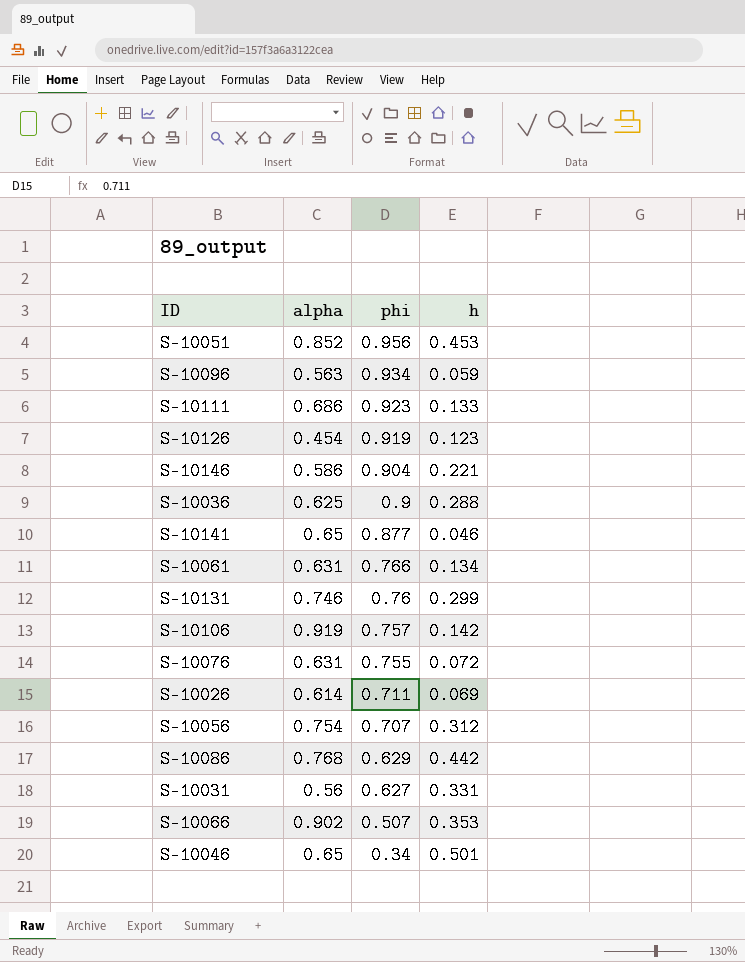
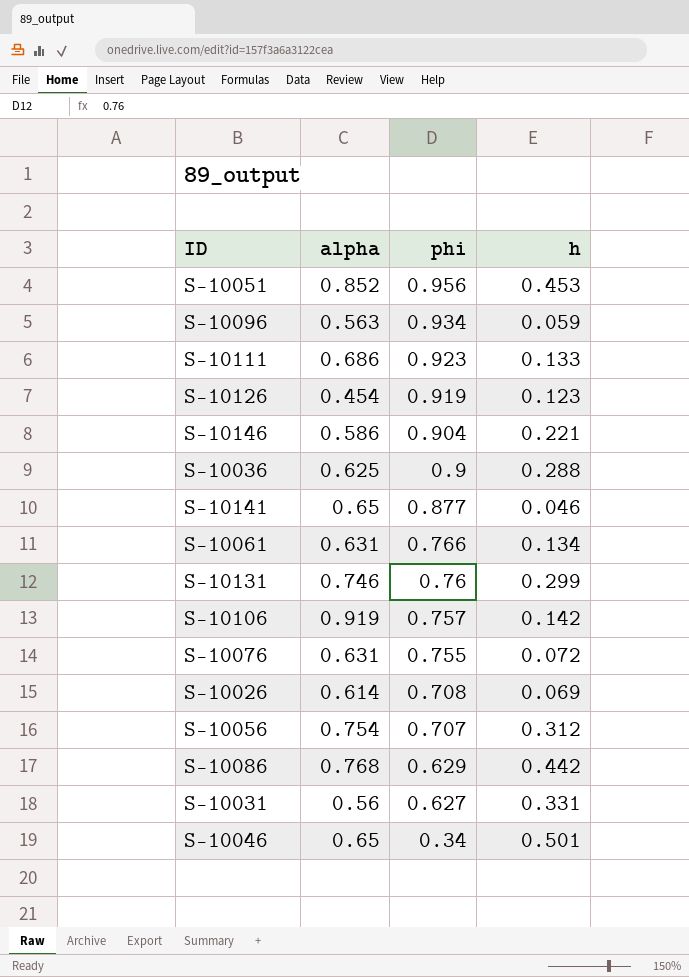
row S-10066: 0.902 | 0.507 | 0.353 -> none
S-10026 | phi: 0.711 -> 0.708

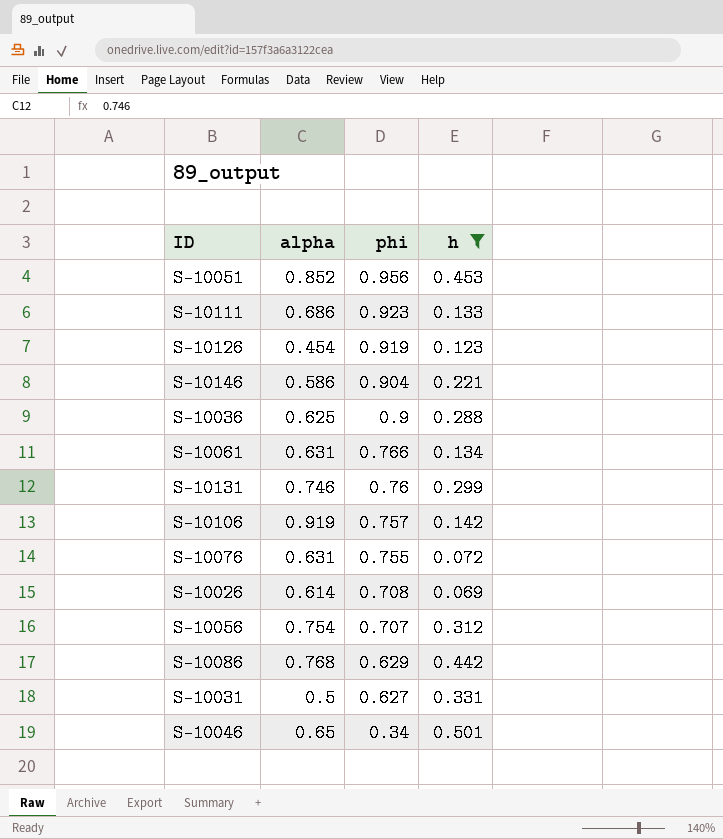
filter: none -> h >= 0.069
S-10031 | alpha: 0.56 -> 0.5

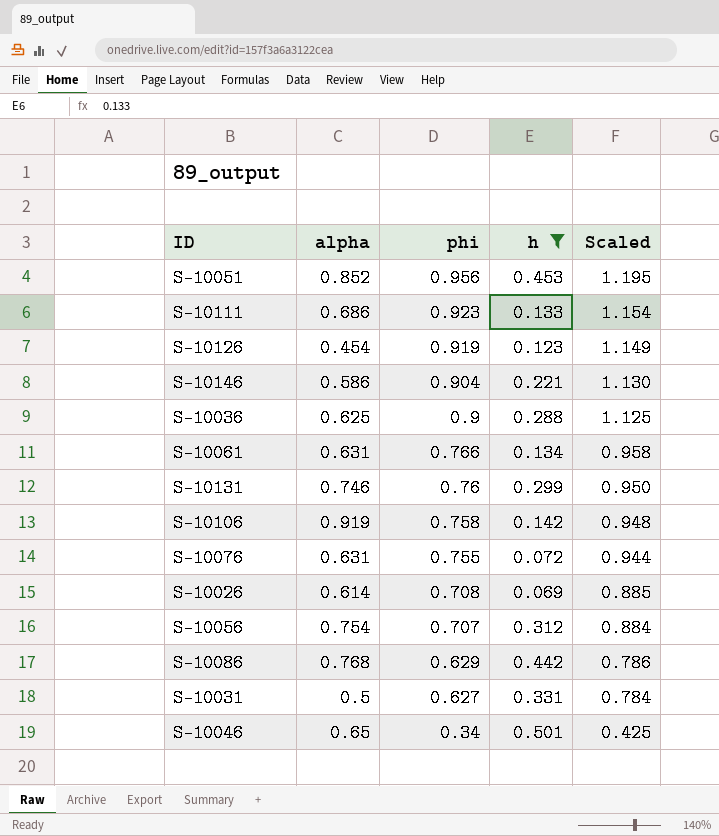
column Scaled | formula: none -> [phi] * 1.25
S-10106 | phi: 0.757 -> 0.758

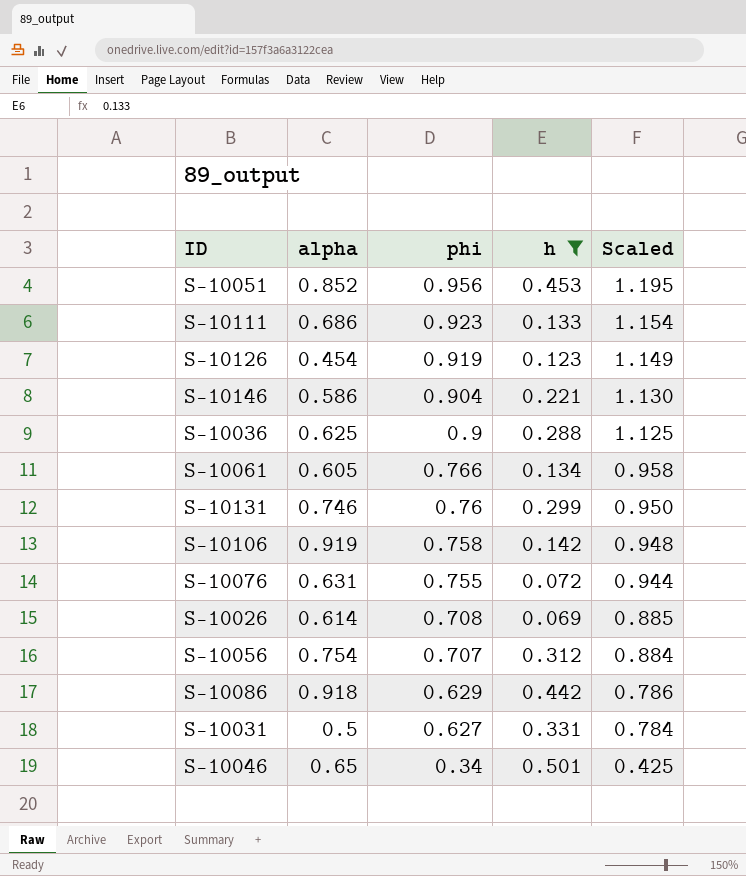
S-10061 | alpha: 0.631 -> 0.605
S-10086 | alpha: 0.768 -> 0.918

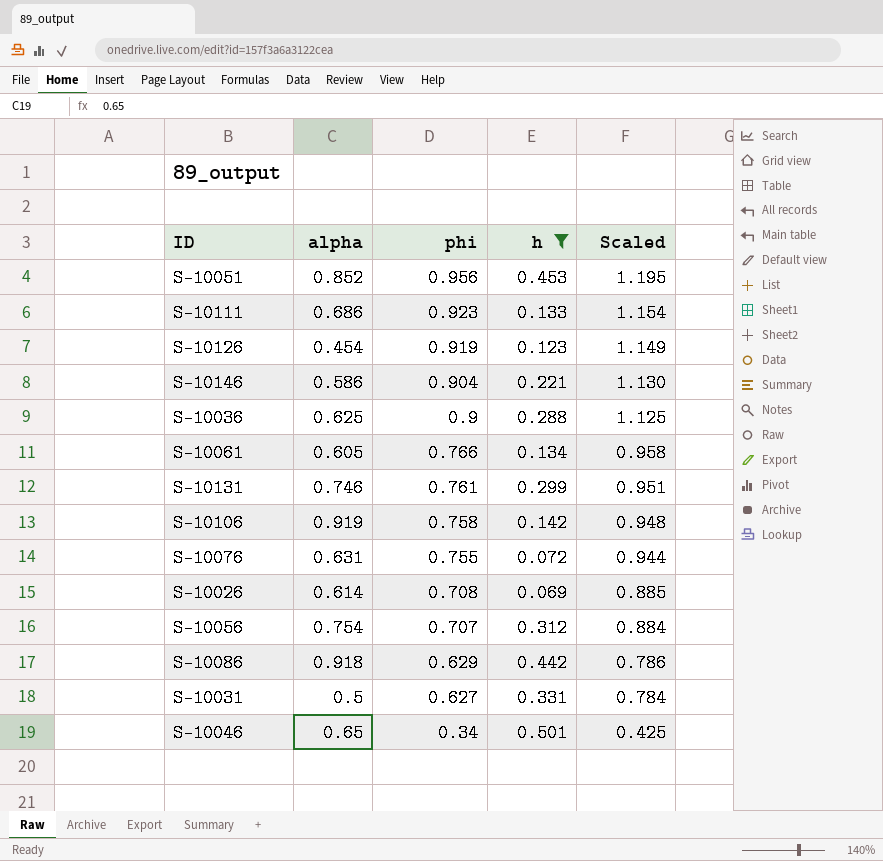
S-10131 | phi: 0.76 -> 0.761
S-10131 | Scaled: 0.950 -> 0.951

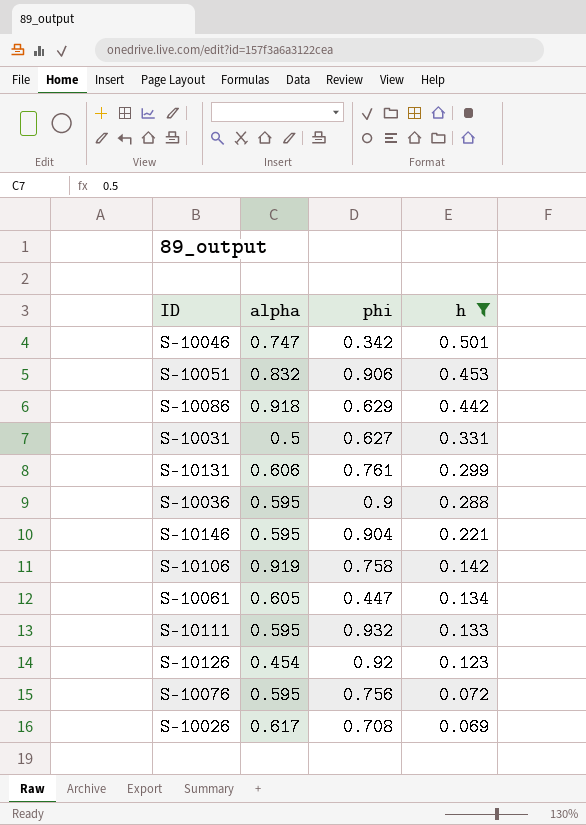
row order: phi descending -> h descending
column Scaled | formula: [phi] * 1.25 -> none
row S-10056: 0.754 | 0.707 | 0.312 | 0.884 -> none
S-10046 | alpha: 0.65 -> 0.747
S-10046 | phi: 0.34 -> 0.342
S-10051 | alpha: 0.852 -> 0.832
S-10051 | phi: 0.956 -> 0.906
S-10131 | alpha: 0.746 -> 0.606
S-10036 | alpha: 0.625 -> 0.595
S-10146 | alpha: 0.586 -> 0.595
S-10061 | phi: 0.766 -> 0.447
S-10111 | alpha: 0.686 -> 0.595
S-10111 | phi: 0.923 -> 0.932
S-10126 | phi: 0.919 -> 0.92
S-10076 | alpha: 0.631 -> 0.595
S-10076 | phi: 0.755 -> 0.756
S-10026 | alpha: 0.614 -> 0.617

